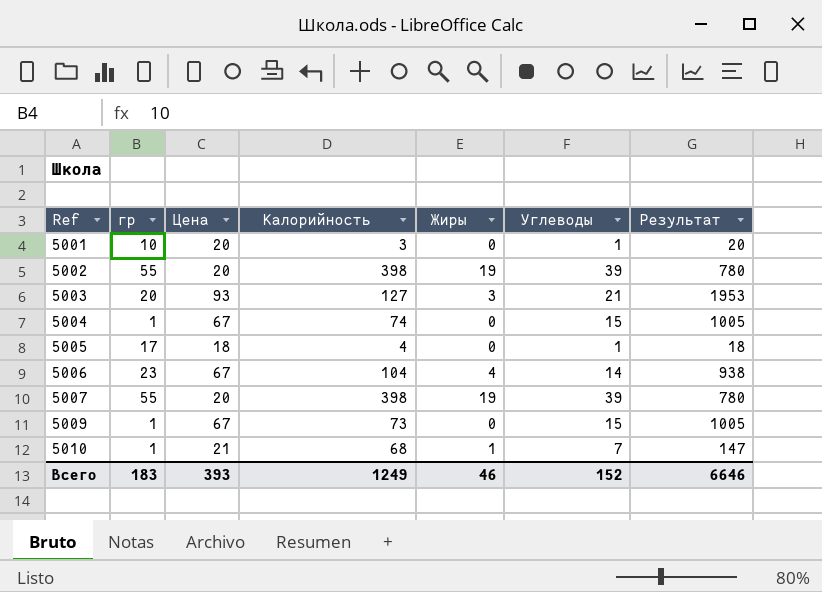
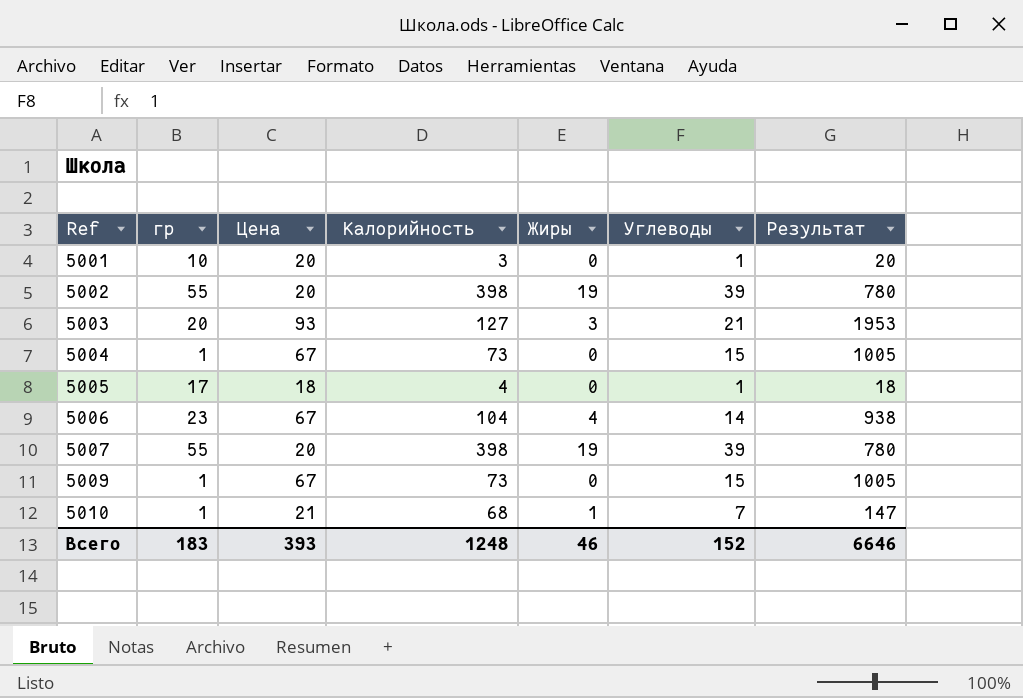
5004 | Калорийность: 74 -> 73
Всего | Калорийность: 1249 -> 1248

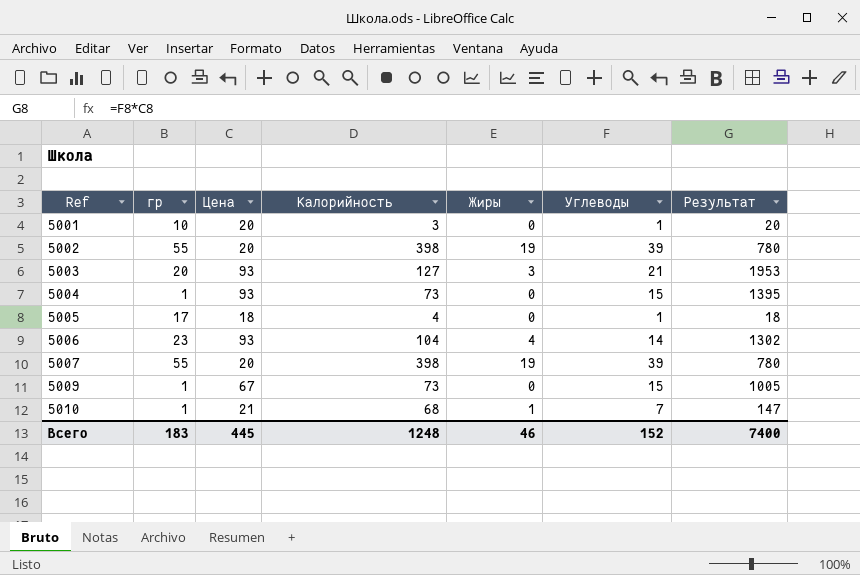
5004 | Цена: 67 -> 93
5004 | Результат: 1005 -> 1395
5006 | Цена: 67 -> 93
5006 | Результат: 938 -> 1302
Всего | Цена: 393 -> 445
Всего | Результат: 6646 -> 7400

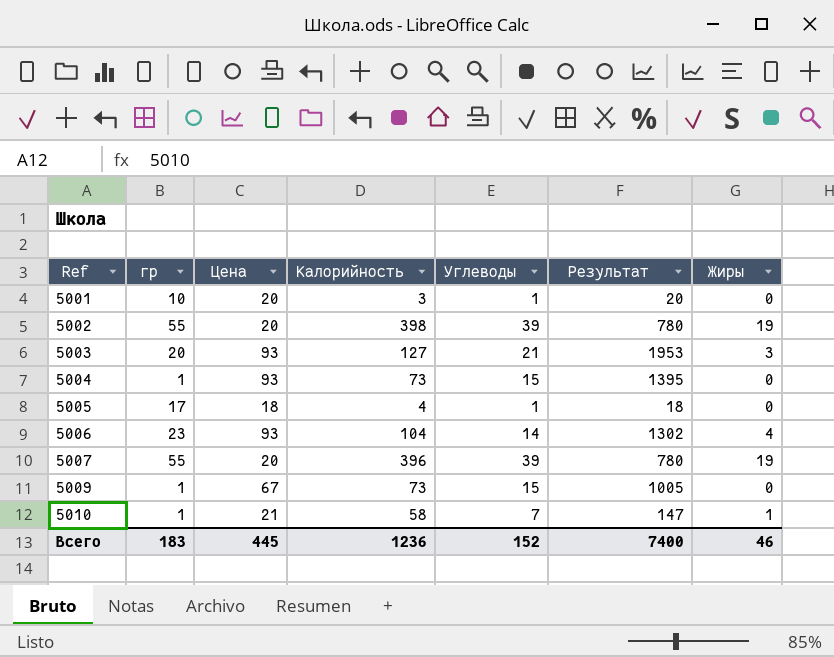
column Жиры | position: 5 -> 7
5007 | Калорийность: 398 -> 396
5010 | Калорийность: 68 -> 58
Всего | Калорийность: 1248 -> 1236

